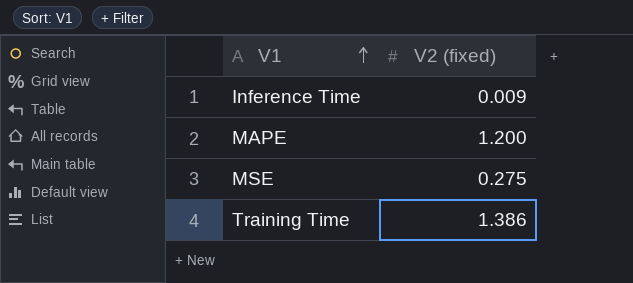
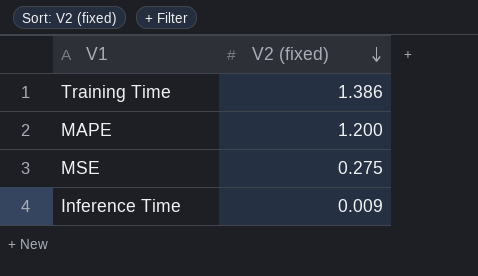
row order: V1 ascending -> V2 (fixed) descending

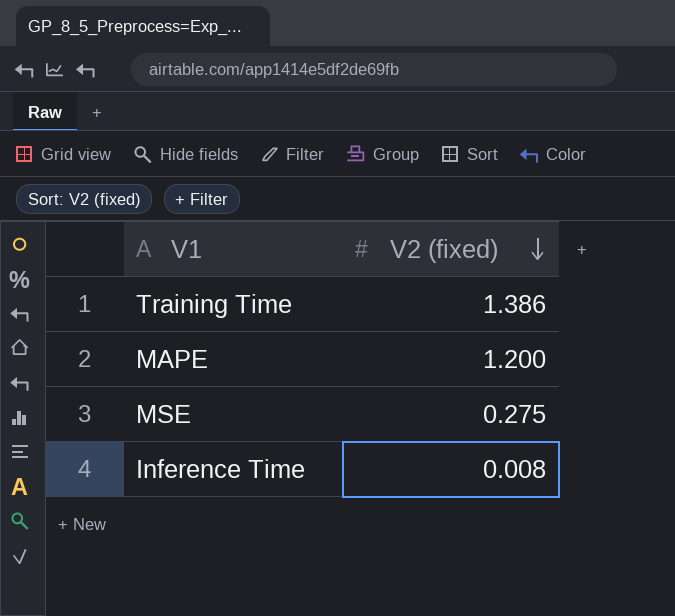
Inference Time | V2 (fixed): 0.009 -> 0.008

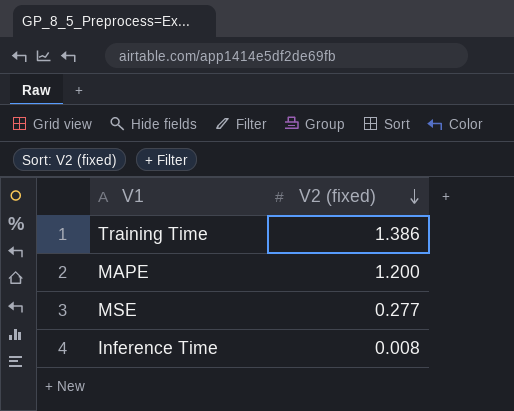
MSE | V2 (fixed): 0.275 -> 0.277

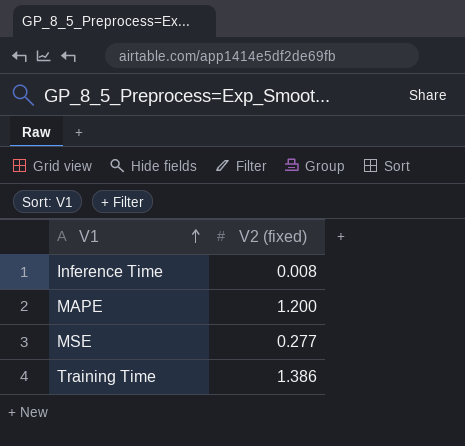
row order: V2 (fixed) descending -> V1 ascending

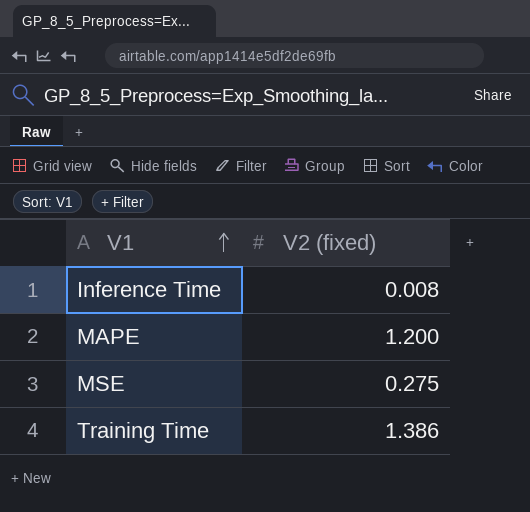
MSE | V2 (fixed): 0.277 -> 0.275

